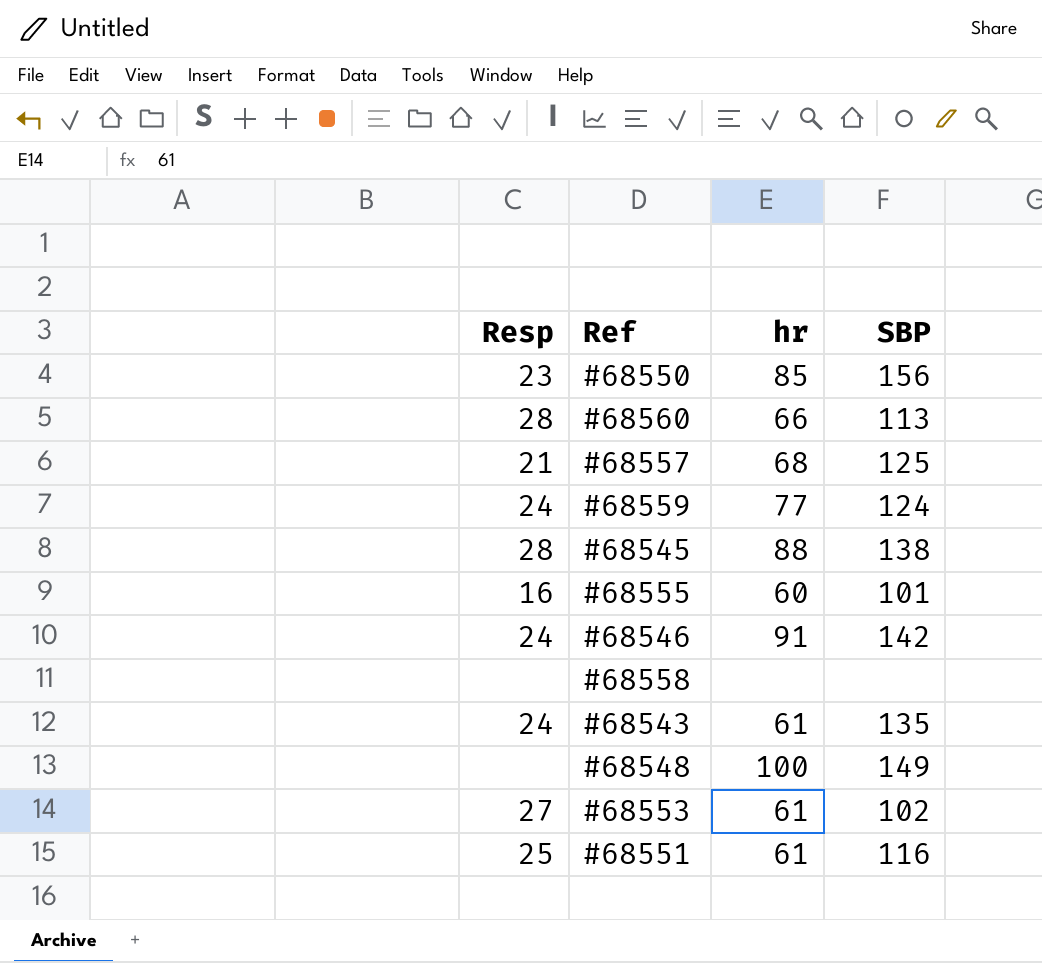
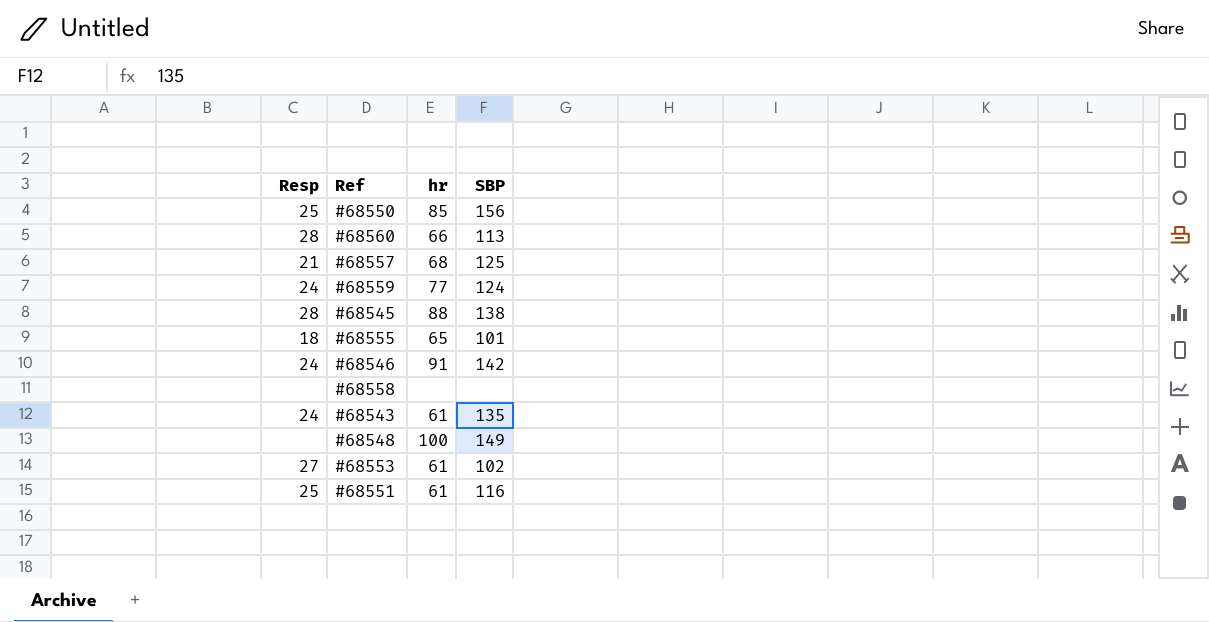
#68550 | Resp: 23 -> 25
#68555 | Resp: 16 -> 18
#68555 | hr: 60 -> 65

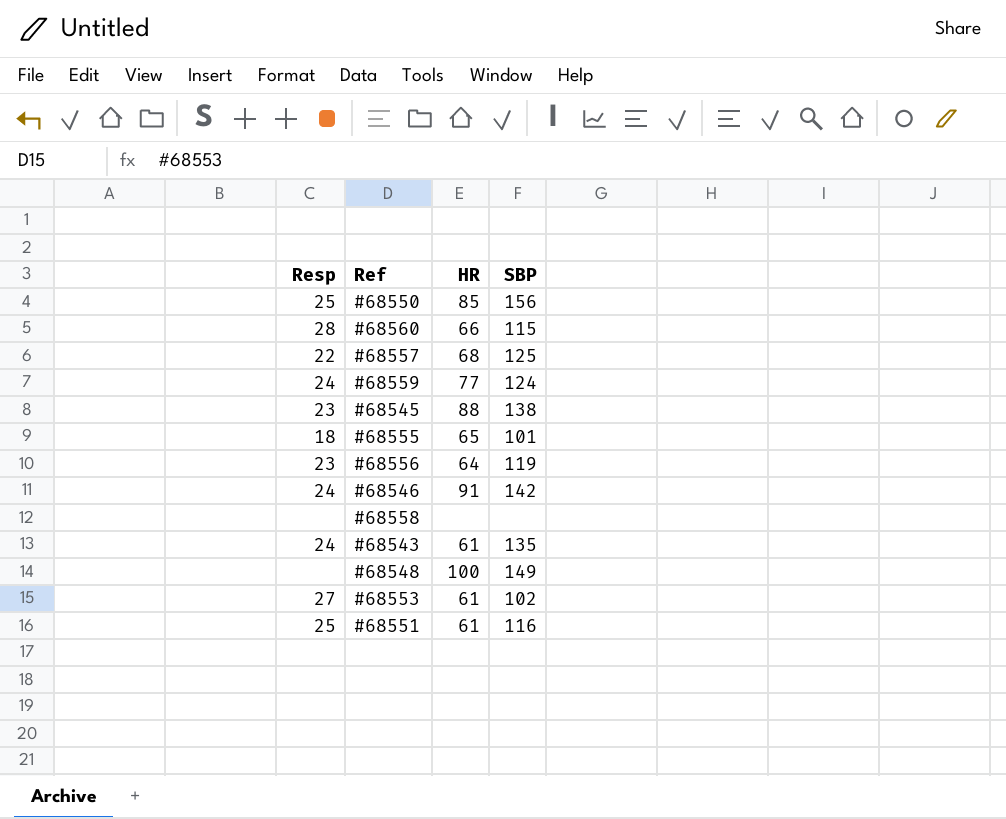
column name: hr -> HR
#68560 | SBP: 113 -> 115
#68557 | Resp: 21 -> 22
#68545 | Resp: 28 -> 23
row #68556: none -> 23 | 64 | 119

